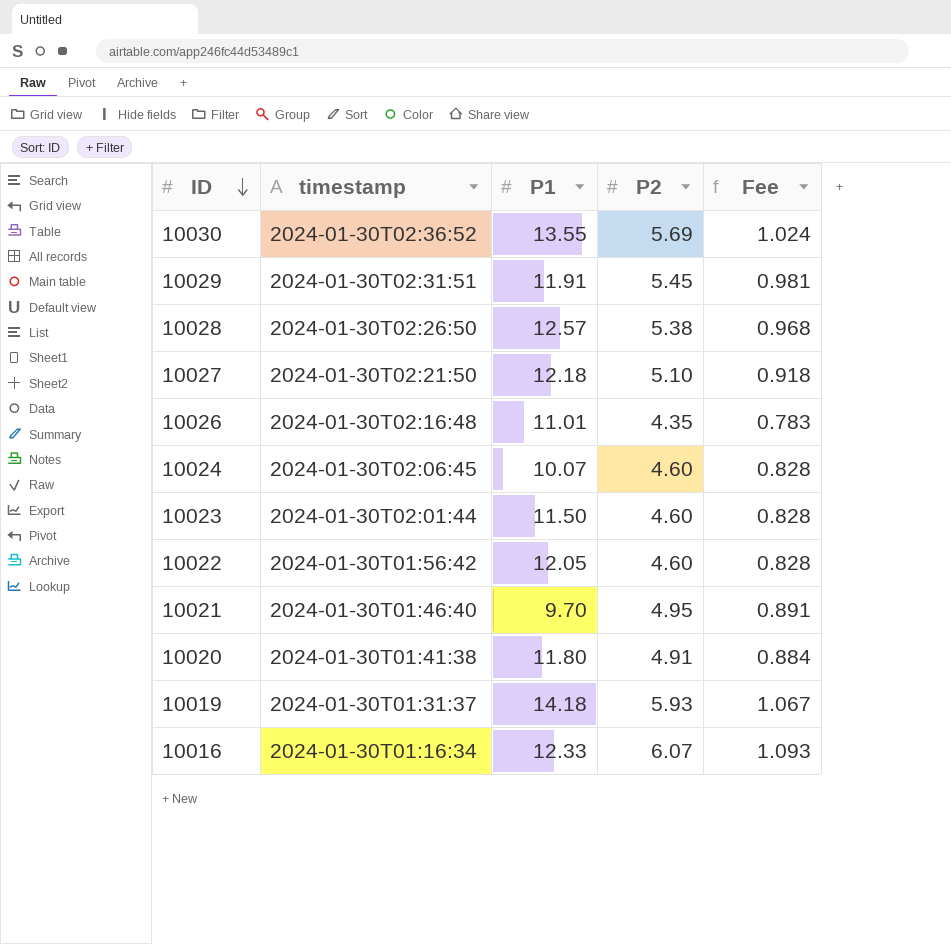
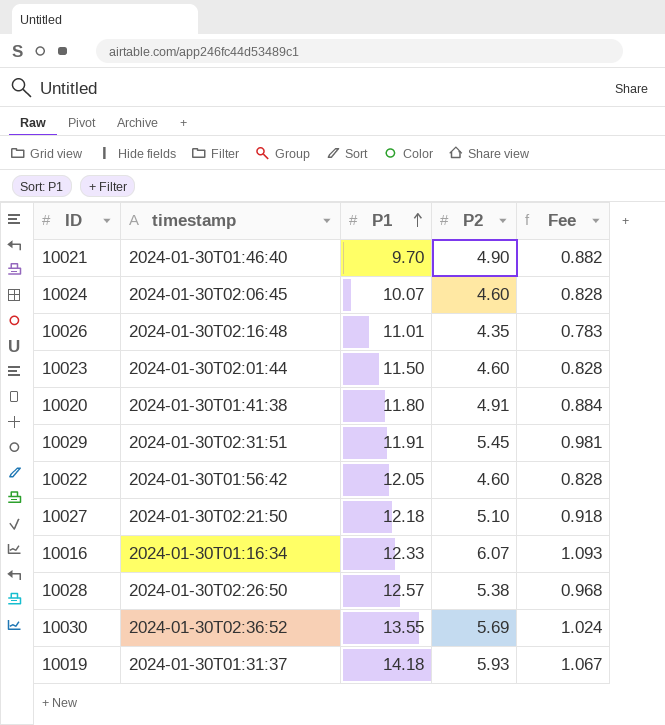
row order: ID descending -> P1 ascending
10021 | P2: 4.95 -> 4.90
10021 | Fee: 0.891 -> 0.882

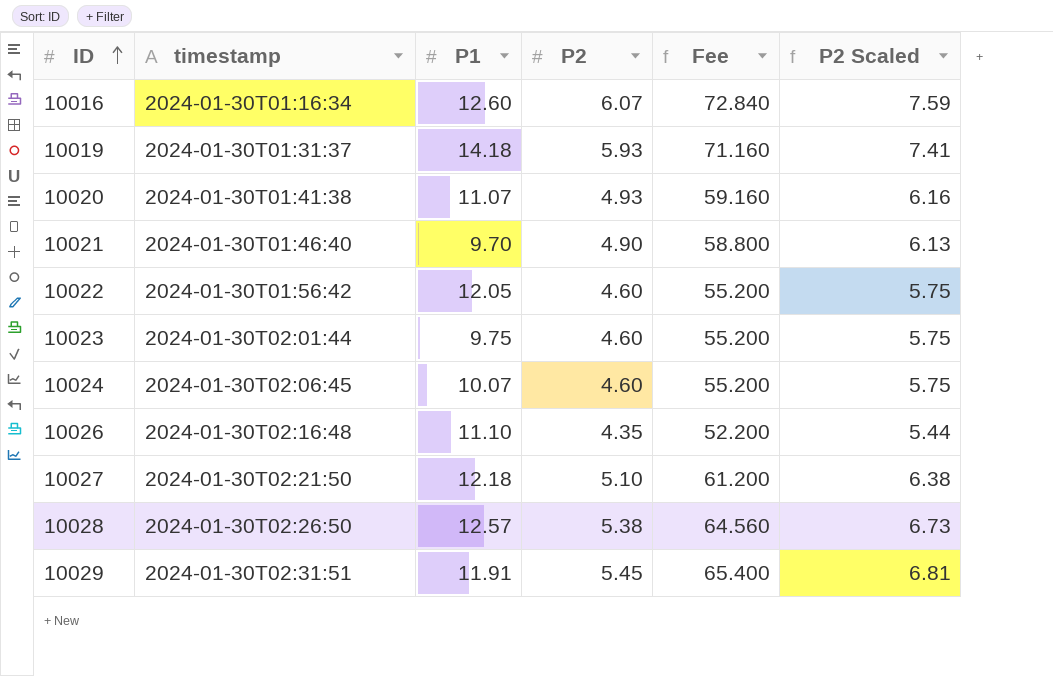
row order: P1 ascending -> ID ascending
column Fee | formula: [P2] * 0.18 -> [P2] * 12
column P2 Scaled | formula: none -> [P2] * 1.25
row 10030: 2024-01-30T02:36:52 | 13.55 | 5.69 | 1.024 -> none
10016 | P1: 12.33 -> 12.60
10020 | P1: 11.80 -> 11.07
10020 | P2: 4.91 -> 4.93
10023 | P1: 11.50 -> 9.75
10026 | P1: 11.01 -> 11.10

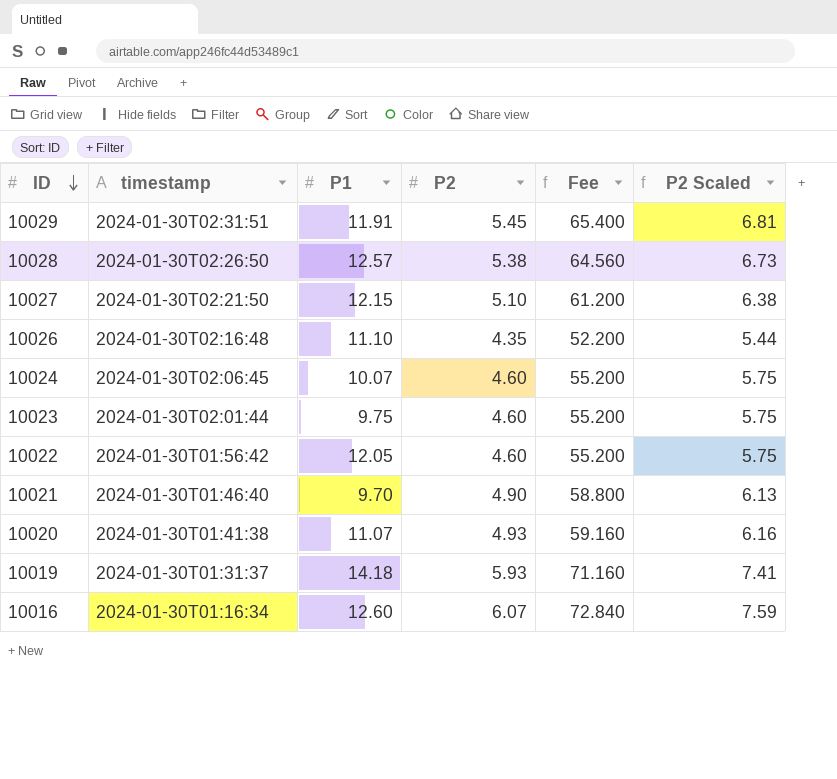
row order: ID ascending -> ID descending
10027 | P1: 12.18 -> 12.15

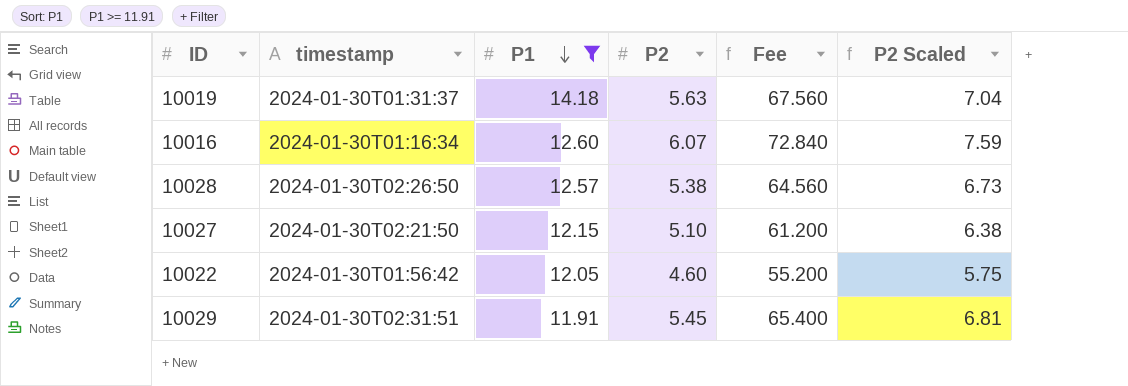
filter: none -> P1 >= 11.91
row order: ID descending -> P1 descending
10019 | P2: 5.93 -> 5.63
10019 | Fee: 71.160 -> 67.560
10019 | P2 Scaled: 7.41 -> 7.04

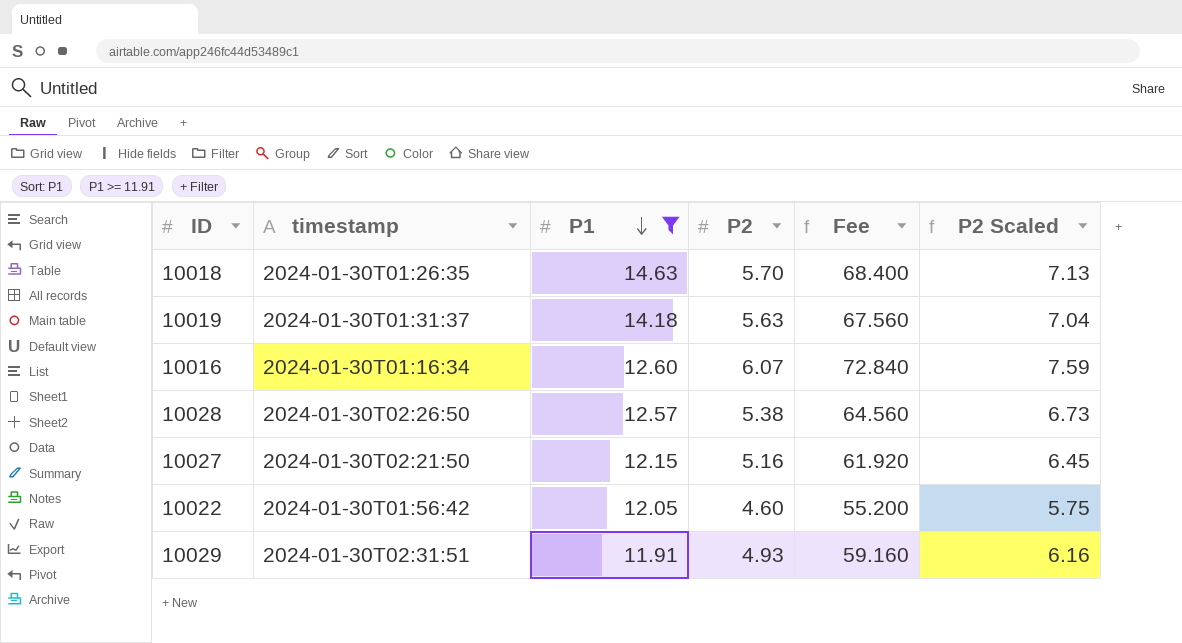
row 10018: none -> 2024-01-30T01:26:35 | 14.63 | 5.70 | 68.400 | 7.13
10027 | P2: 5.10 -> 5.16
10027 | Fee: 61.200 -> 61.920
10027 | P2 Scaled: 6.38 -> 6.45
10029 | P2: 5.45 -> 4.93
10029 | Fee: 65.400 -> 59.160
10029 | P2 Scaled: 6.81 -> 6.16

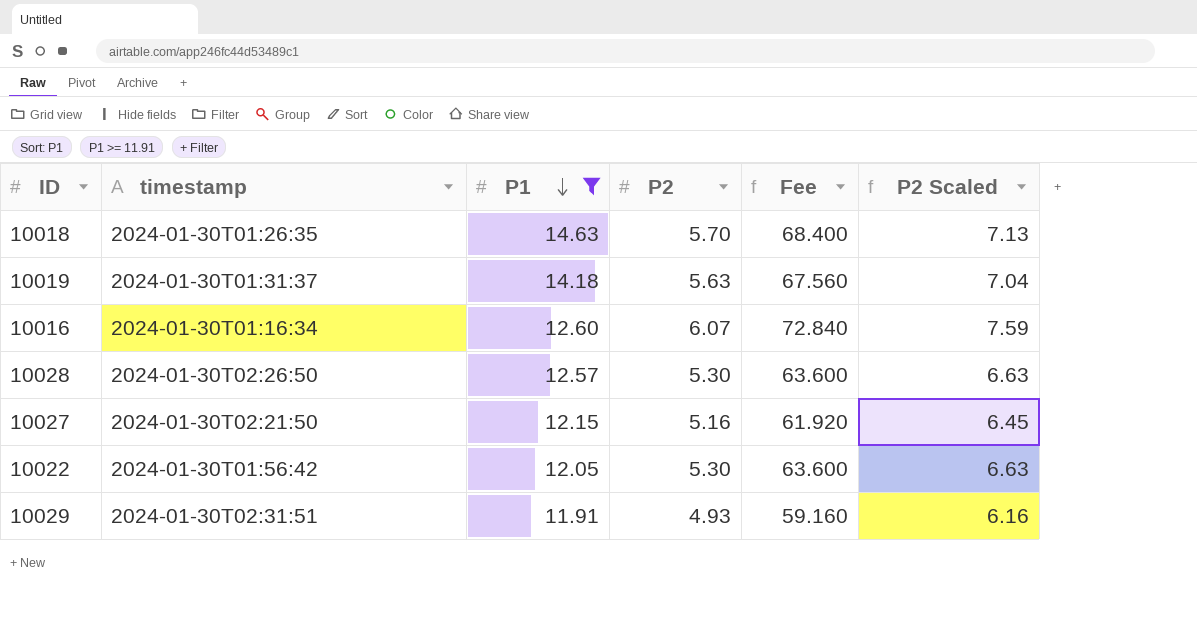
10028 | P2: 5.38 -> 5.30
10028 | Fee: 64.560 -> 63.600
10028 | P2 Scaled: 6.73 -> 6.63
10022 | P2: 4.60 -> 5.30
10022 | Fee: 55.200 -> 63.600
10022 | P2 Scaled: 5.75 -> 6.63

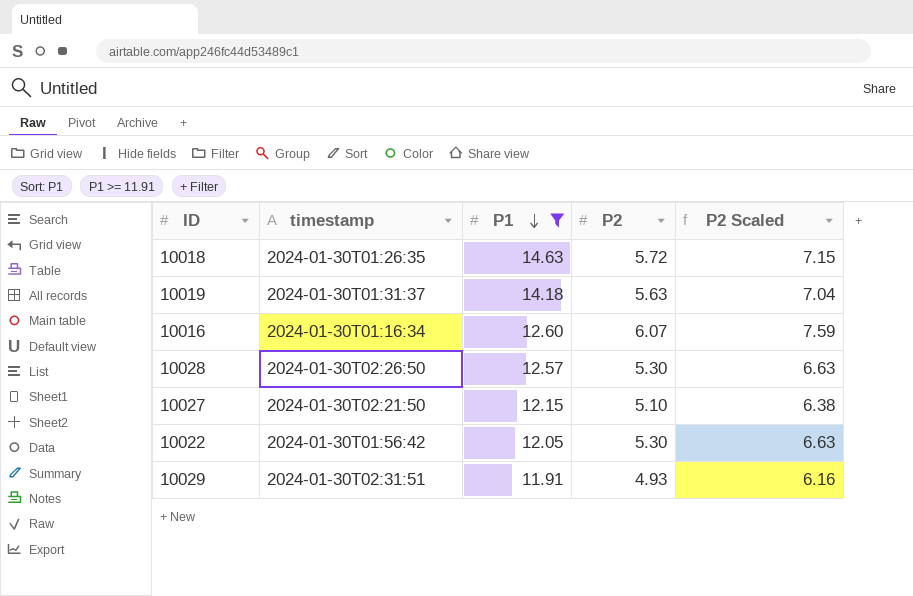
column Fee | formula: [P2] * 12 -> none
10018 | P2: 5.70 -> 5.72
10018 | P2 Scaled: 7.13 -> 7.15
10027 | P2: 5.16 -> 5.10
10027 | P2 Scaled: 6.45 -> 6.38

